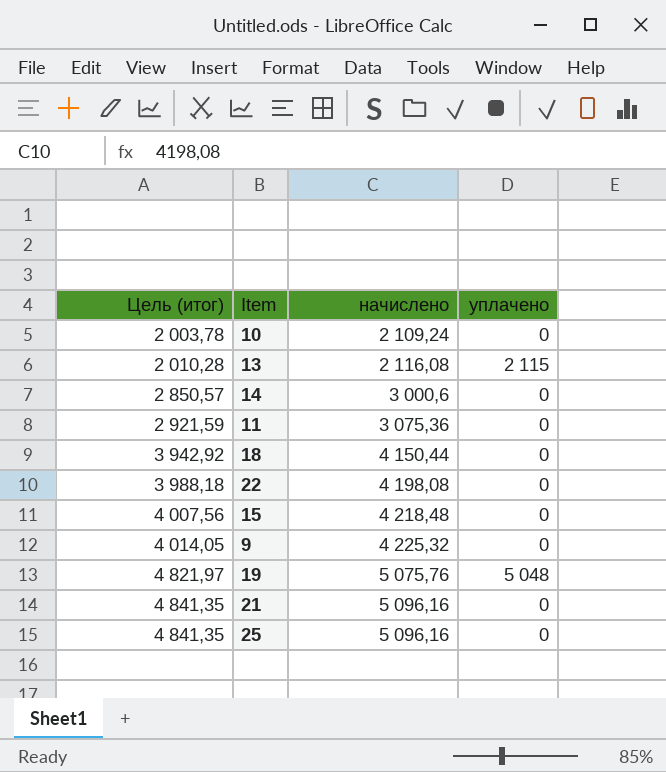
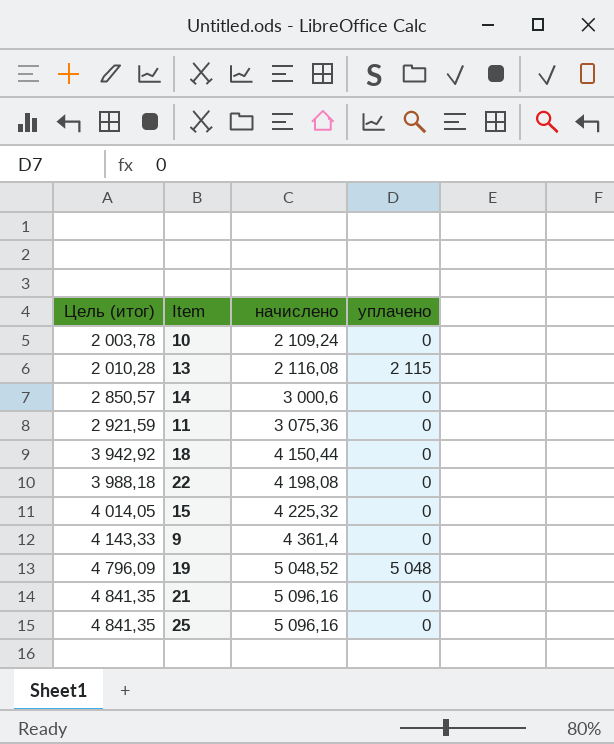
15 | Цель (итог): 4 007,56 -> 4 014,05
15 | начислено: 4 218,48 -> 4 225,32
9 | Цель (итог): 4 014,05 -> 4 143,33
9 | начислено: 4 225,32 -> 4 361,4
19 | Цель (итог): 4 821,97 -> 4 796,09
19 | начислено: 5 075,76 -> 5 048,52

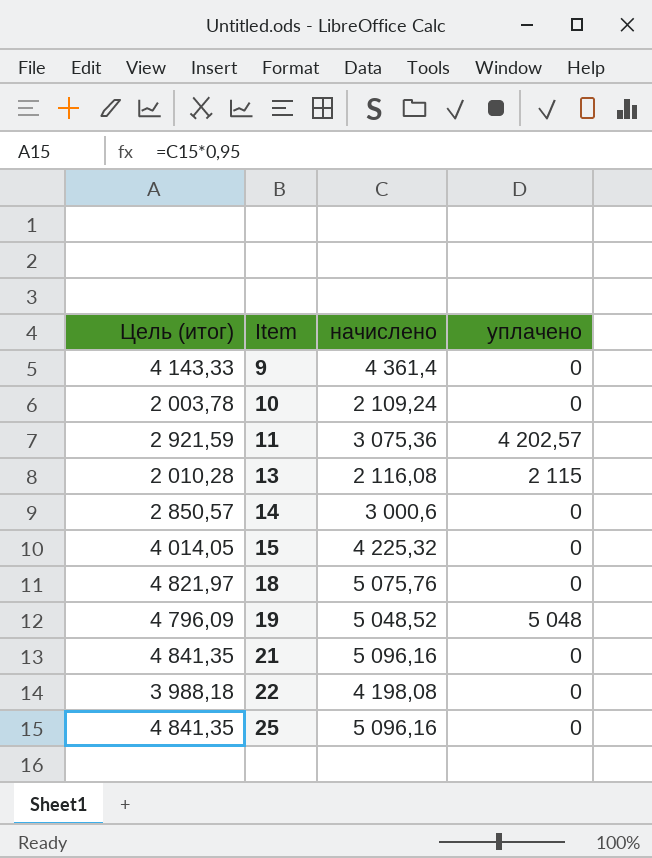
row order: Цель (итог) ascending -> Item ascending
11 | уплачено: 0 -> 4 202,57
18 | Цель (итог): 3 942,92 -> 4 821,97
18 | начислено: 4 150,44 -> 5 075,76

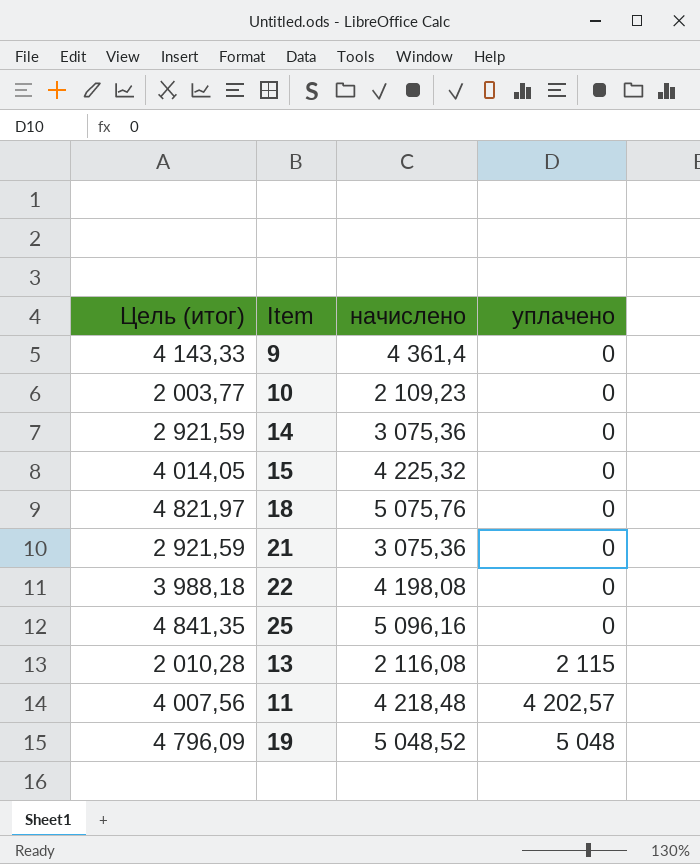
row order: Item ascending -> уплачено ascending
10 | Цель (итог): 2 003,78 -> 2 003,77
10 | начислено: 2 109,24 -> 2 109,23
14 | Цель (итог): 2 850,57 -> 2 921,59
14 | начислено: 3 000,6 -> 3 075,36
21 | Цель (итог): 4 841,35 -> 2 921,59
21 | начислено: 5 096,16 -> 3 075,36
11 | Цель (итог): 2 921,59 -> 4 007,56
11 | начислено: 3 075,36 -> 4 218,48

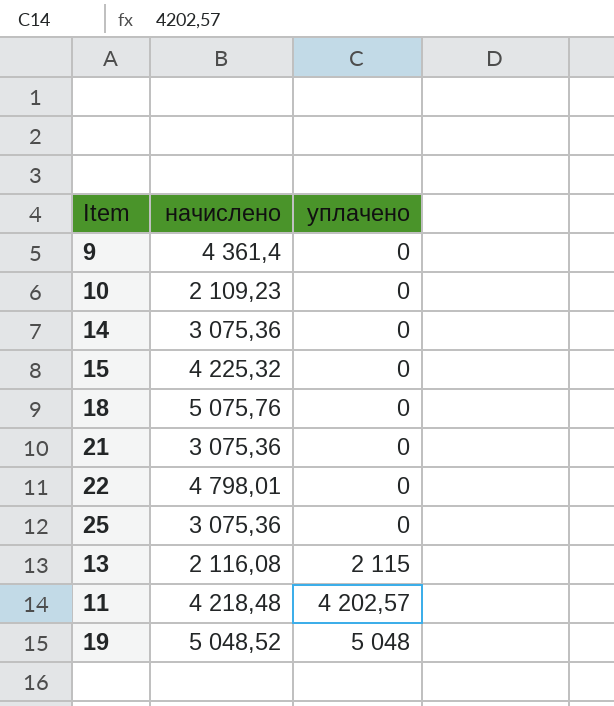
column Цель (итог) | formula: [начислено] * 0,95 -> none
22 | начислено: 4 198,08 -> 4 798,01
25 | начислено: 5 096,16 -> 3 075,36

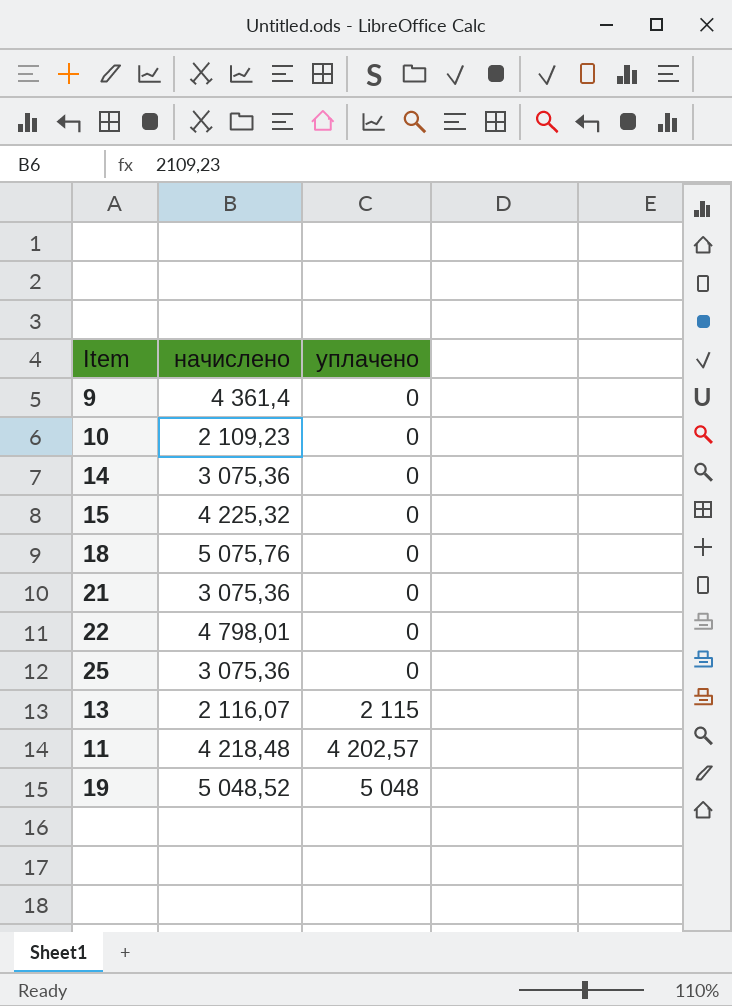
13 | начислено: 2 116,08 -> 2 116,07

